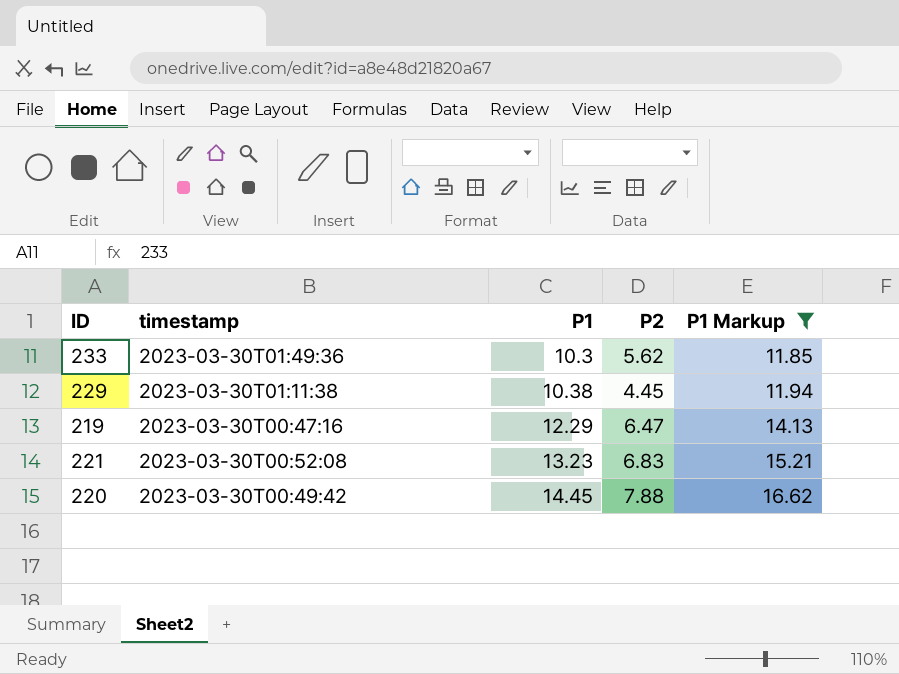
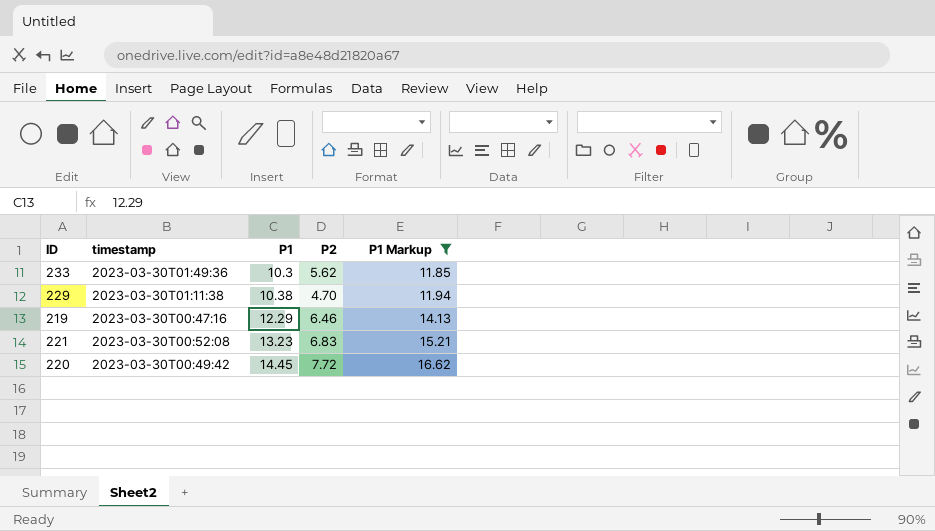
229 | P2: 4.45 -> 4.70
219 | P2: 6.47 -> 6.46
220 | P2: 7.88 -> 7.72

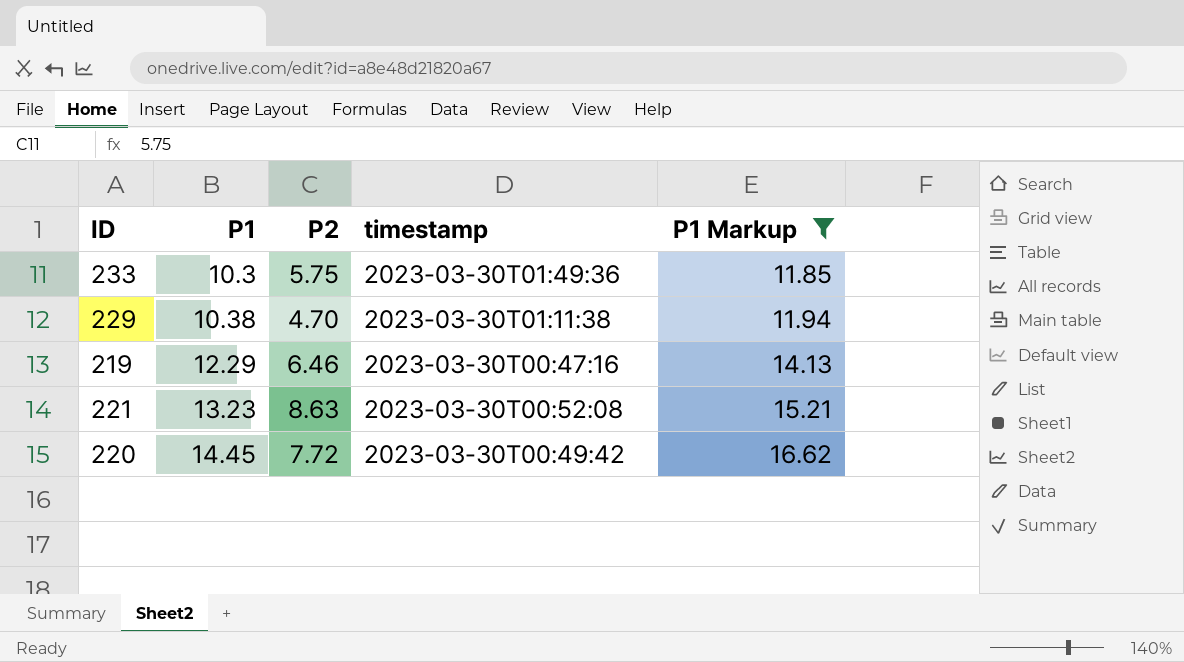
column timestamp | position: 2 -> 4
233 | P2: 5.62 -> 5.75
221 | P2: 6.83 -> 8.63

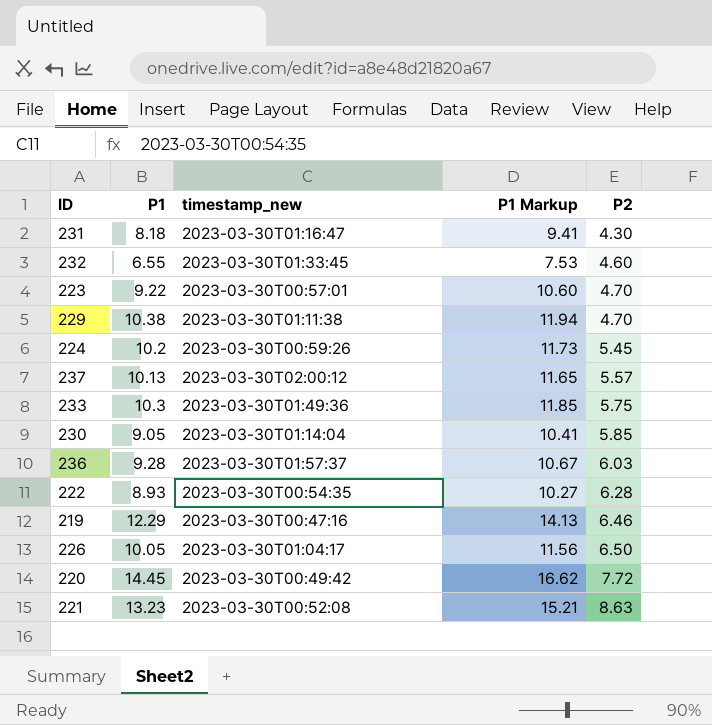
filter: P1 Markup >= 11.85 -> none
row order: P1 ascending -> P2 ascending
column name: timestamp -> timestamp_new
column P2 | position: 3 -> 5

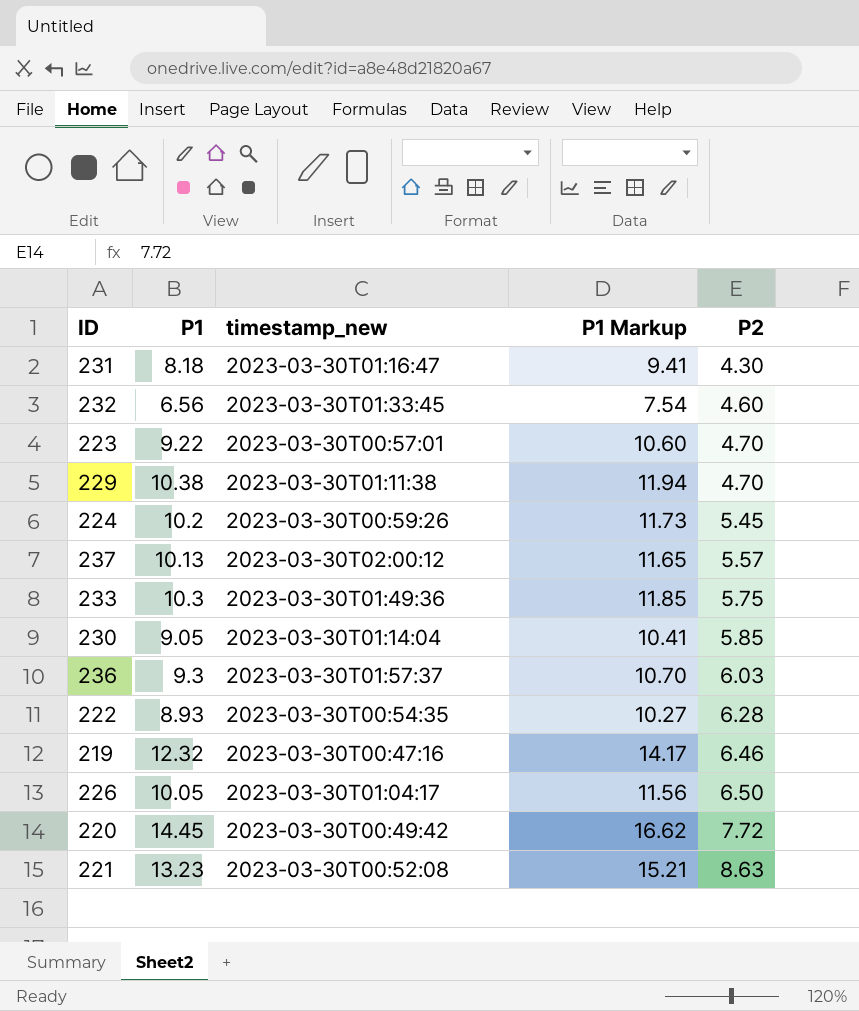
232 | P1: 6.55 -> 6.56
232 | P1 Markup: 7.53 -> 7.54
236 | P1: 9.28 -> 9.3
236 | P1 Markup: 10.67 -> 10.70
219 | P1: 12.29 -> 12.32
219 | P1 Markup: 14.13 -> 14.17

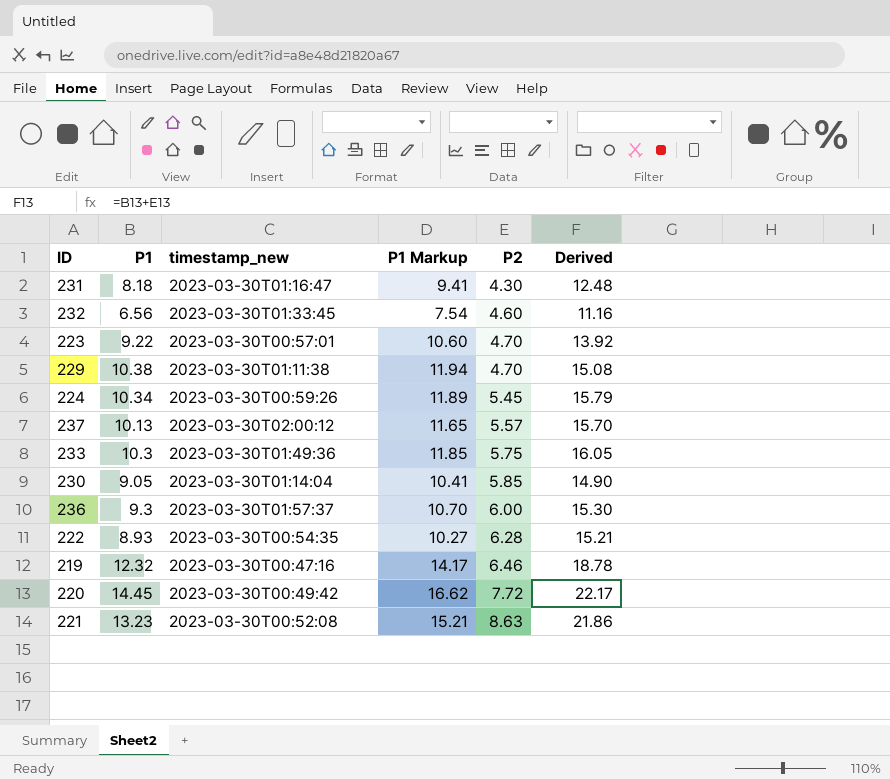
column Derived | formula: none -> [P1] + [P2]
row 226: 10.05 | 2023-03-30T01:04:17 | 11.56 | 6.50 -> none
224 | P1: 10.2 -> 10.34
224 | P1 Markup: 11.73 -> 11.89
236 | P2: 6.03 -> 6.00

